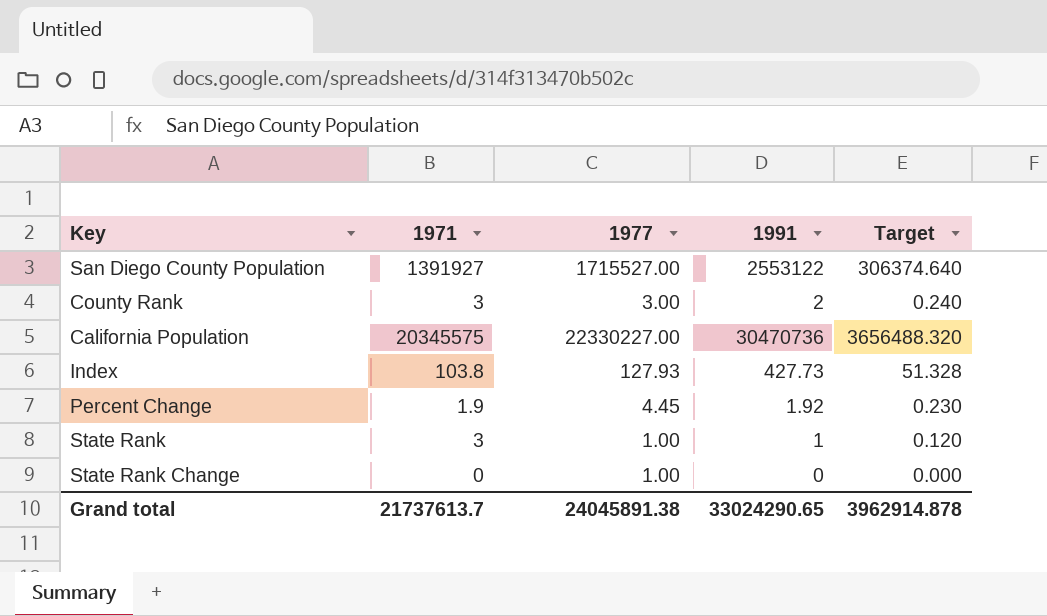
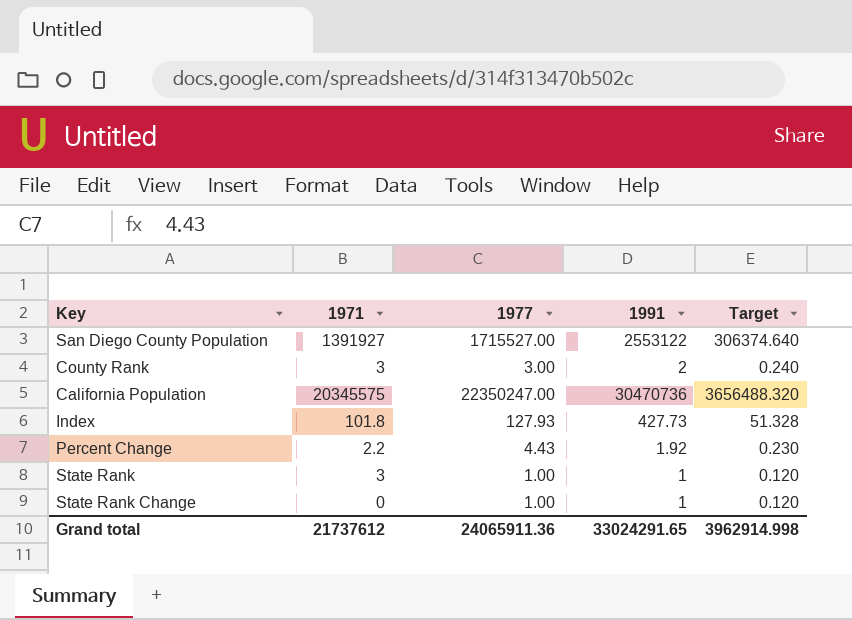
California Population | 1977: 22330227.00 -> 22350247.00
Index | 1971: 103.8 -> 101.8
Percent Change | 1971: 1.9 -> 2.2
Percent Change | 1977: 4.45 -> 4.43
State Rank Change | 1991: 0 -> 1
State Rank Change | Target: 0.000 -> 0.120
Grand total | 1971: 21737613.7 -> 21737612
Grand total | 1977: 24045891.38 -> 24065911.36
Grand total | 1991: 33024290.65 -> 33024291.65
Grand total | Target: 3962914.878 -> 3962914.998

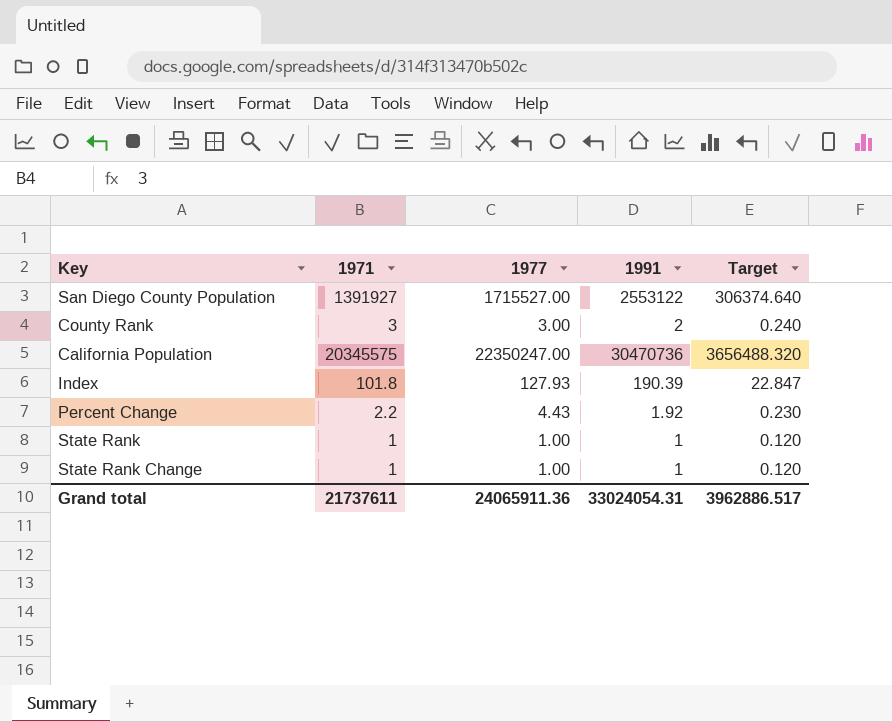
Index | 1991: 427.73 -> 190.39
Index | Target: 51.328 -> 22.847
State Rank | 1971: 3 -> 1
State Rank Change | 1971: 0 -> 1
Grand total | 1971: 21737612 -> 21737611
Grand total | 1991: 33024291.65 -> 33024054.31
Grand total | Target: 3962914.998 -> 3962886.517

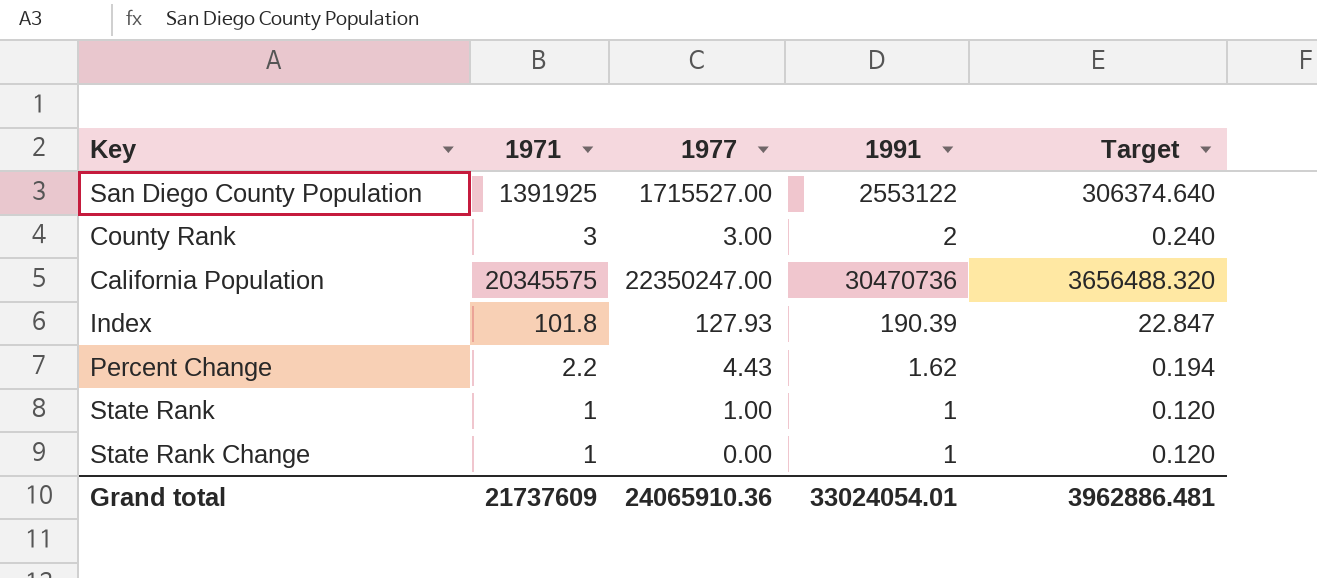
San Diego County Population | 1971: 1391927 -> 1391925
Percent Change | 1991: 1.92 -> 1.62
Percent Change | Target: 0.230 -> 0.194
State Rank Change | 1977: 1.00 -> 0.00
Grand total | 1971: 21737611 -> 21737609
Grand total | 1977: 24065911.36 -> 24065910.36
Grand total | 1991: 33024054.31 -> 33024054.01
Grand total | Target: 3962886.517 -> 3962886.481

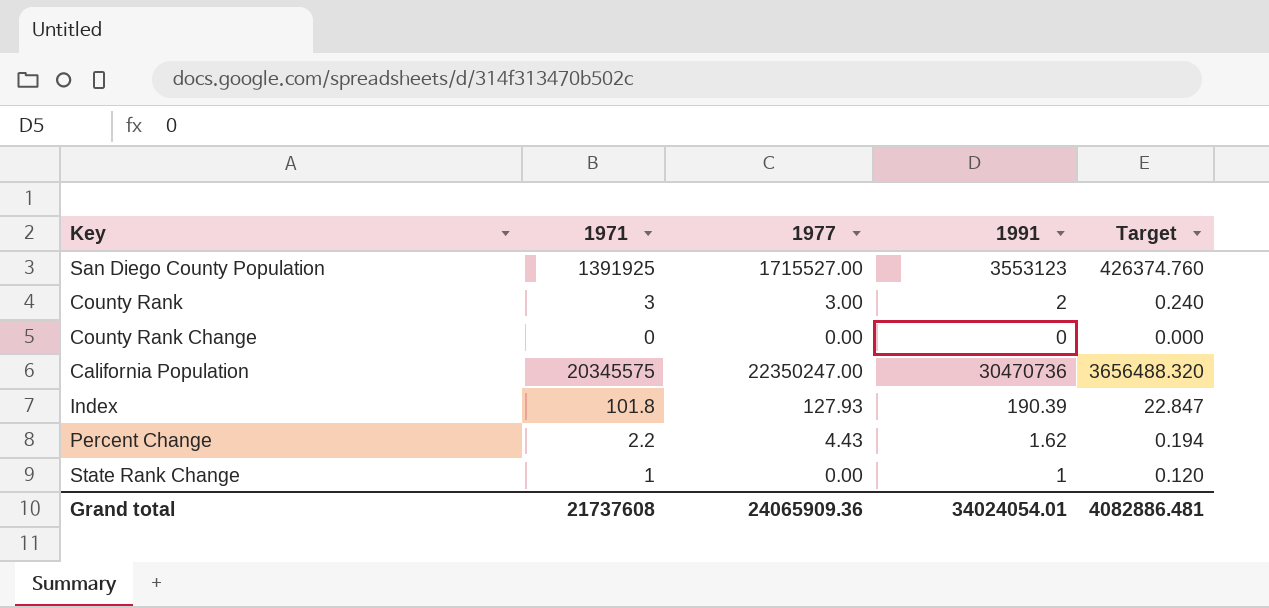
row State Rank: 1 | 1.00 | 1 | 0.120 -> none
San Diego County Population | 1991: 2553122 -> 3553123
San Diego County Population | Target: 306374.640 -> 426374.760
row County Rank Change: none -> 0 | 0.00 | 0 | 0.000
Grand total | 1971: 21737609 -> 21737608
Grand total | 1977: 24065910.36 -> 24065909.36
Grand total | 1991: 33024054.01 -> 34024054.01
Grand total | Target: 3962886.481 -> 4082886.481

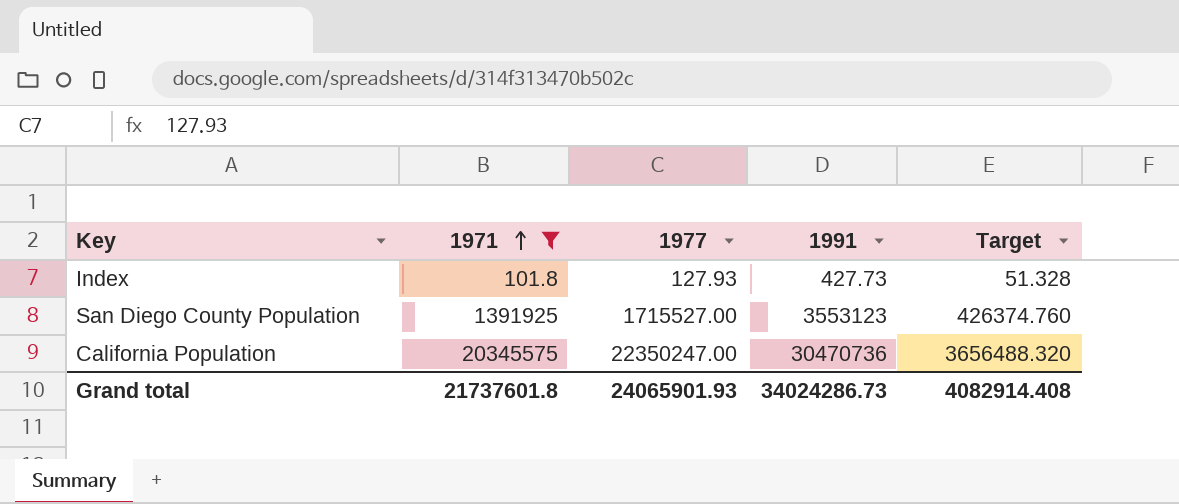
filter: none -> 1971 >= 101.8
row order: none -> 1971 ascending
Index | 1991: 190.39 -> 427.73
Index | Target: 22.847 -> 51.328
Grand total | 1971: 21737608 -> 21737601.8
Grand total | 1977: 24065909.36 -> 24065901.93
Grand total | 1991: 34024054.01 -> 34024286.73
Grand total | Target: 4082886.481 -> 4082914.408

